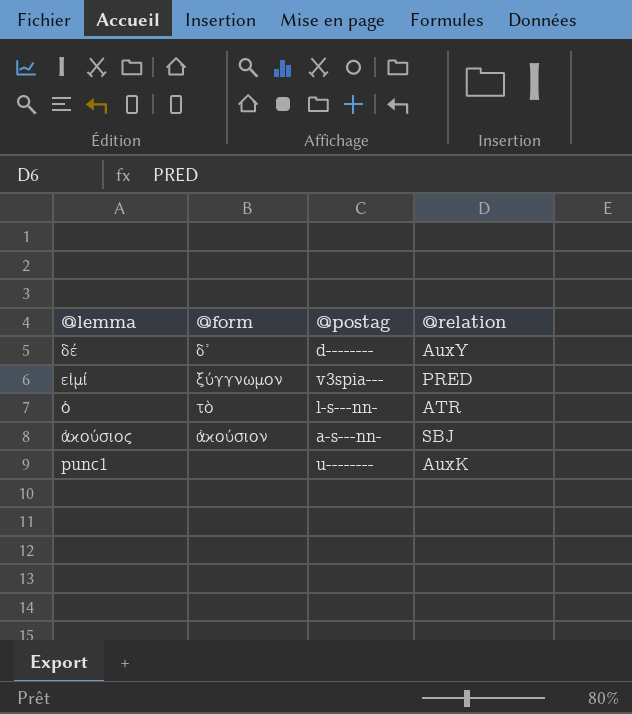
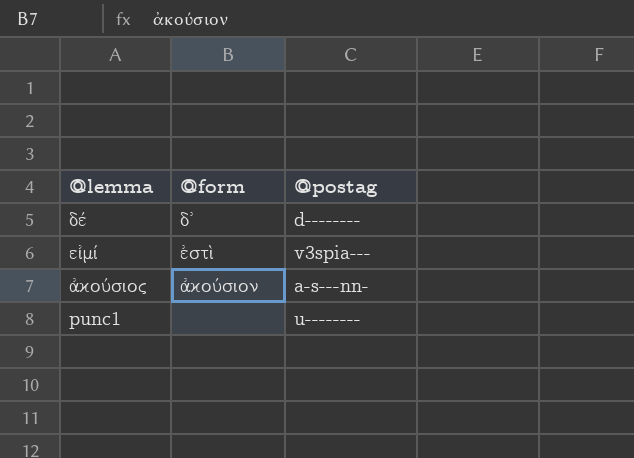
column @relation | position: 4 -> none
row ὁ: τὸ | l-s---nn- | ATR -> none
εἰμί | @form: ξύγγνωμον -> ἐστὶ

